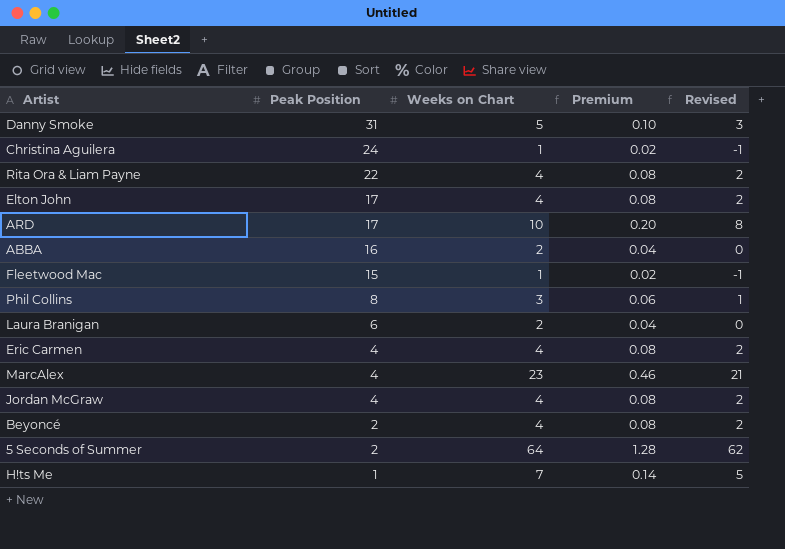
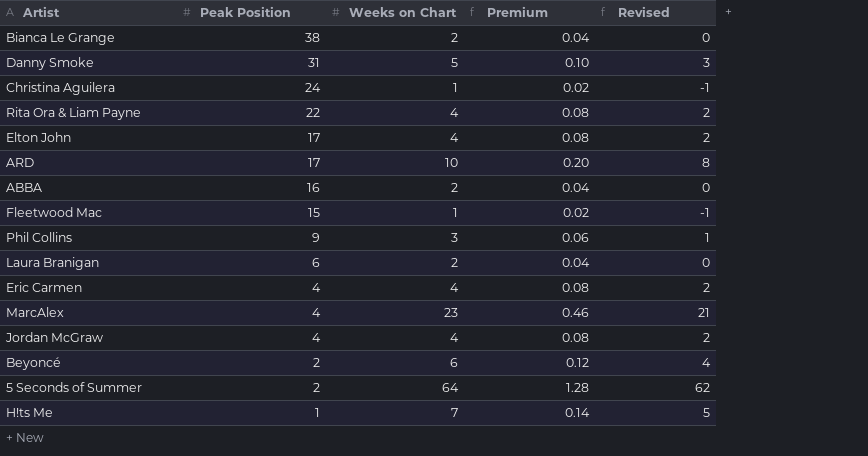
row Bianca Le Grange: none -> 38 | 2 | 0.04 | 0
Phil Collins | Peak Position: 8 -> 9
Beyoncé | Weeks on Chart: 4 -> 6
Beyoncé | Premium: 0.08 -> 0.12
Beyoncé | Revised: 2 -> 4

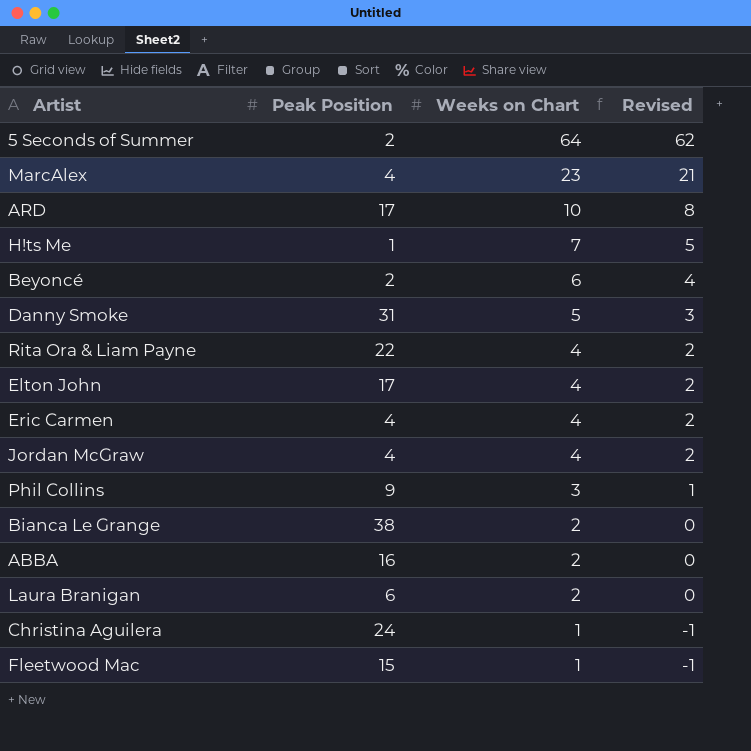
row order: Peak Position descending -> Weeks on Chart descending
column Premium | formula: [Weeks on Chart] * 0.02 -> none

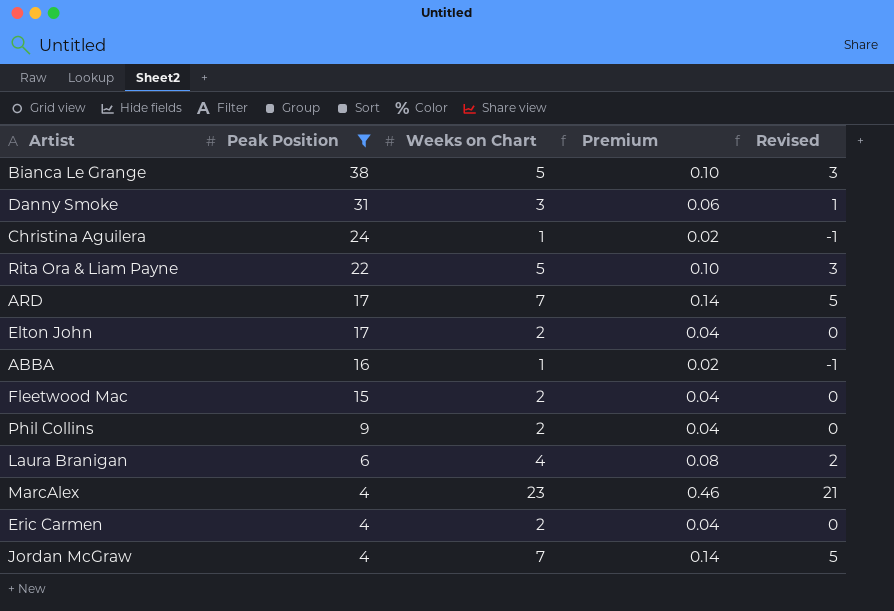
filter: none -> Peak Position >= 4
row order: Weeks on Chart descending -> Peak Position descending
column Premium | formula: none -> [Weeks on Chart] * 0.02
Bianca Le Grange | Weeks on Chart: 2 -> 5
Bianca Le Grange | Revised: 0 -> 3
Danny Smoke | Weeks on Chart: 5 -> 3
Danny Smoke | Revised: 3 -> 1
Rita Ora & Liam Payne | Weeks on Chart: 4 -> 5
Rita Ora & Liam Payne | Revised: 2 -> 3
ARD | Weeks on Chart: 10 -> 7
ARD | Revised: 8 -> 5
Elton John | Weeks on Chart: 4 -> 2
Elton John | Revised: 2 -> 0
ABBA | Weeks on Chart: 2 -> 1
ABBA | Revised: 0 -> -1
Fleetwood Mac | Weeks on Chart: 1 -> 2
Fleetwood Mac | Revised: -1 -> 0
Phil Collins | Weeks on Chart: 3 -> 2
Phil Collins | Revised: 1 -> 0
Laura Branigan | Weeks on Chart: 2 -> 4
Laura Branigan | Revised: 0 -> 2
Eric Carmen | Weeks on Chart: 4 -> 2
Eric Carmen | Revised: 2 -> 0
Jordan McGraw | Weeks on Chart: 4 -> 7
Jordan McGraw | Revised: 2 -> 5

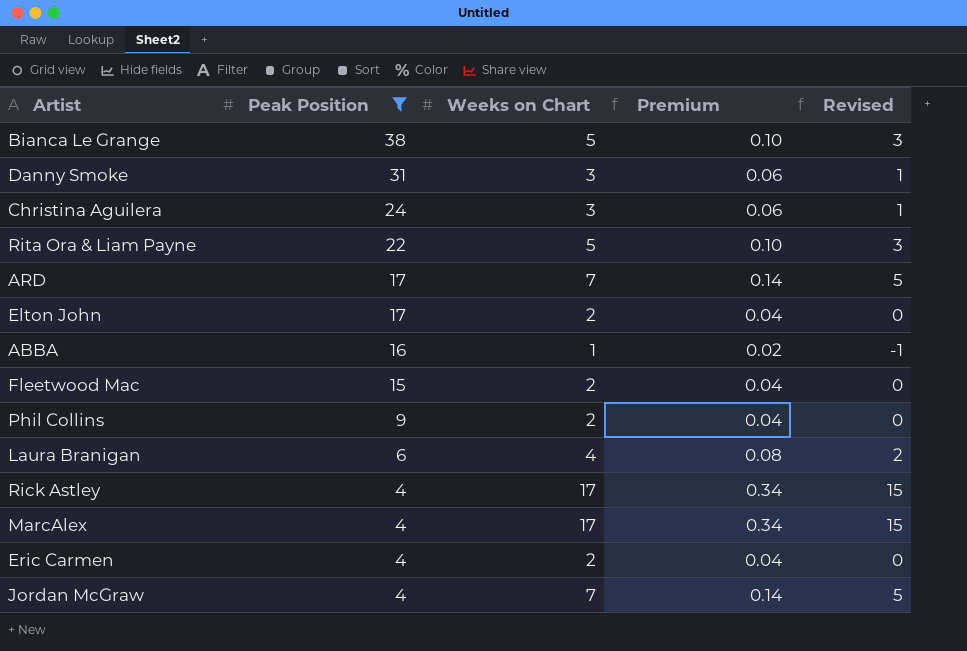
Christina Aguilera | Weeks on Chart: 1 -> 3
Christina Aguilera | Premium: 0.02 -> 0.06
Christina Aguilera | Revised: -1 -> 1
row Rick Astley: none -> 4 | 17 | 0.34 | 15
MarcAlex | Weeks on Chart: 23 -> 17
MarcAlex | Premium: 0.46 -> 0.34
MarcAlex | Revised: 21 -> 15

